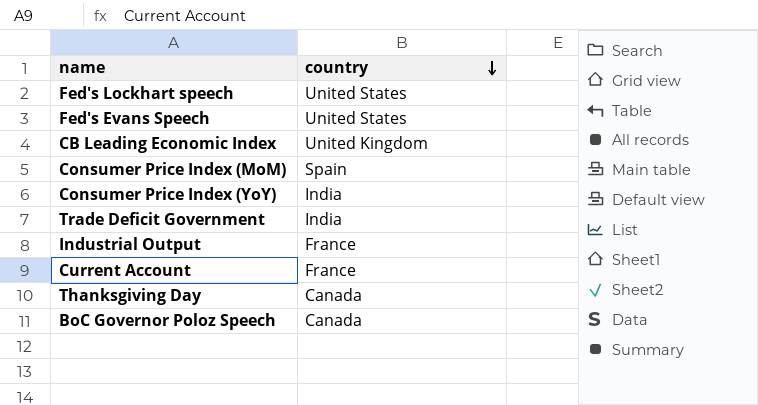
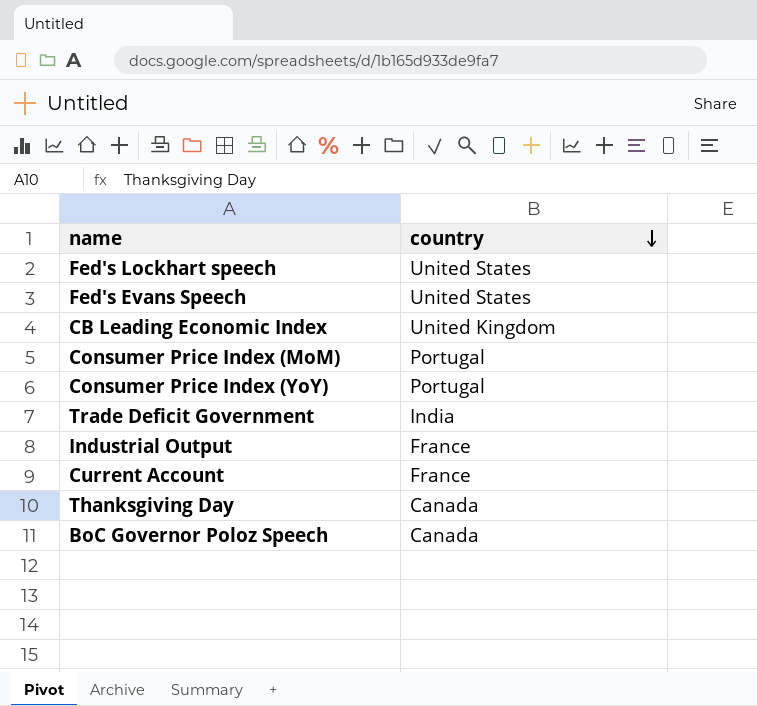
Consumer Price Index (MoM) | country: Spain -> Portugal
Consumer Price Index (YoY) | country: India -> Portugal

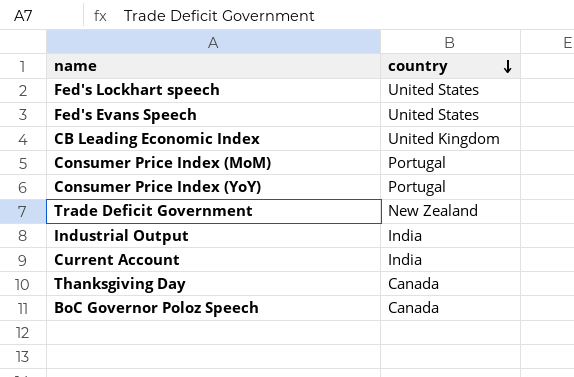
Trade Deficit Government | country: India -> New Zealand
Industrial Output | country: France -> India
Current Account | country: France -> India

